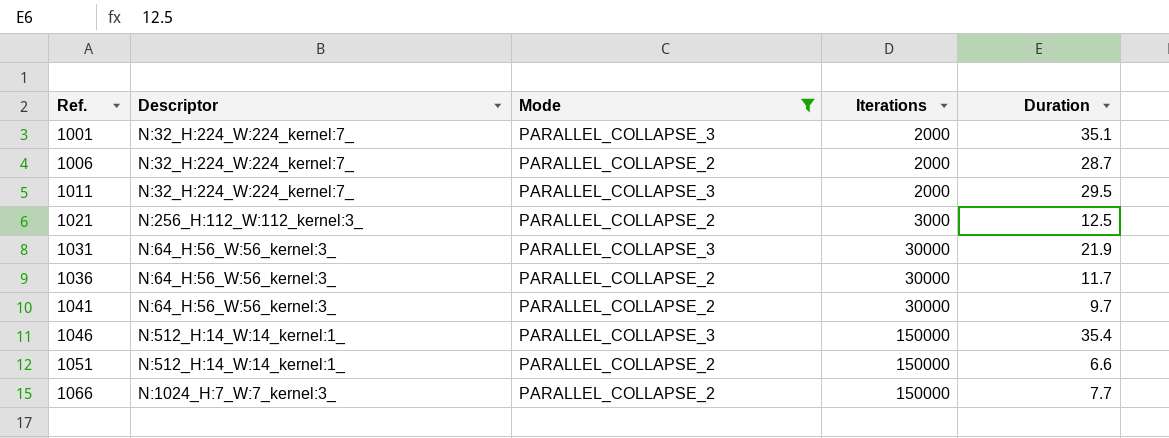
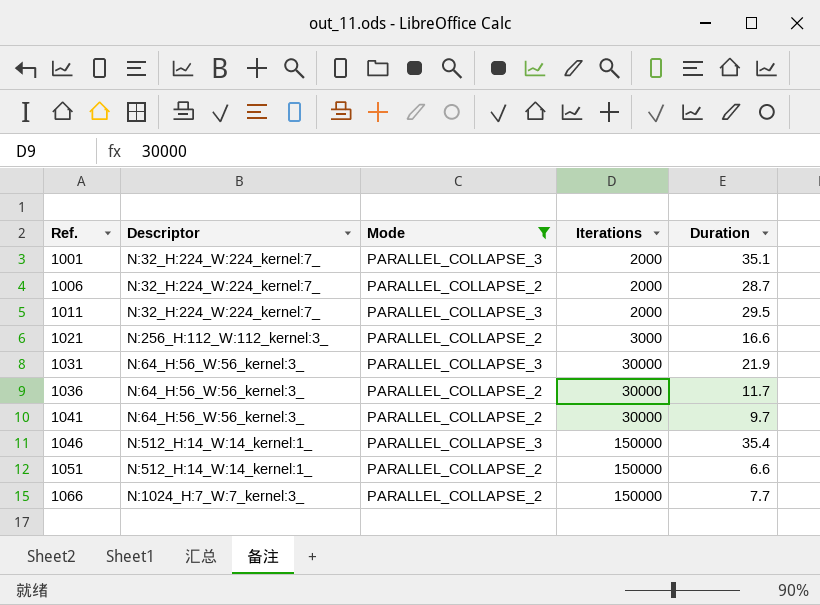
1021 | Duration: 12.5 -> 16.6

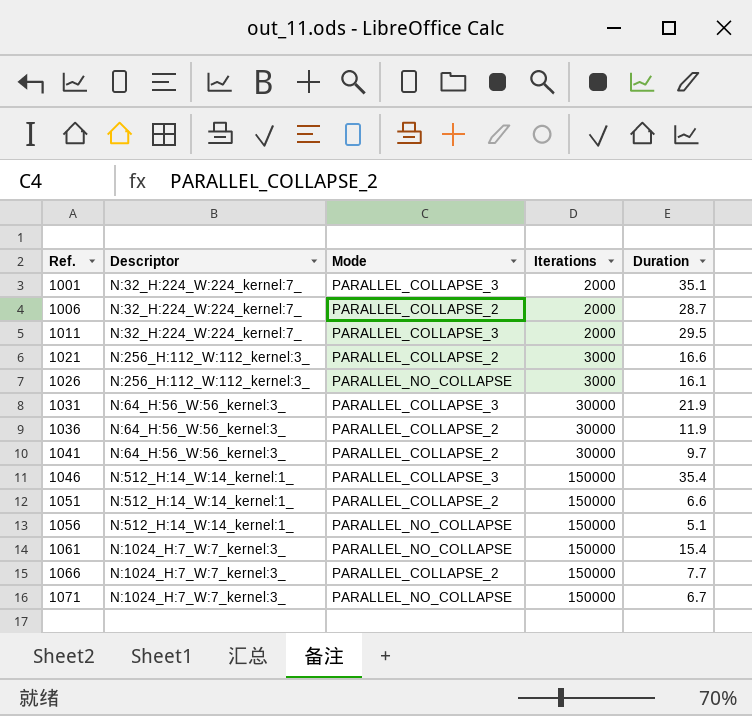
filter: Mode != PARALLEL_NO_COLLAPSE -> none
1036 | Duration: 11.7 -> 11.9

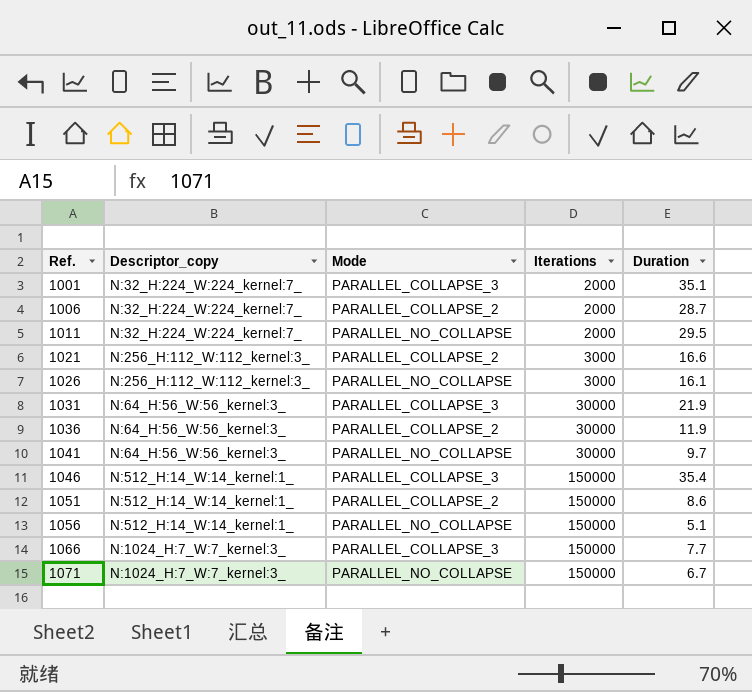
column name: Descriptor -> Descriptor_copy
row 1061: N:1024_H:7_W:7_kernel:3_ | PARALLEL_NO_COLLAPSE | 150000 | 15.4 -> none
1011 | Mode: PARALLEL_COLLAPSE_3 -> PARALLEL_NO_COLLAPSE
1041 | Mode: PARALLEL_COLLAPSE_2 -> PARALLEL_NO_COLLAPSE
1051 | Duration: 6.6 -> 8.6
1066 | Mode: PARALLEL_COLLAPSE_2 -> PARALLEL_COLLAPSE_3

